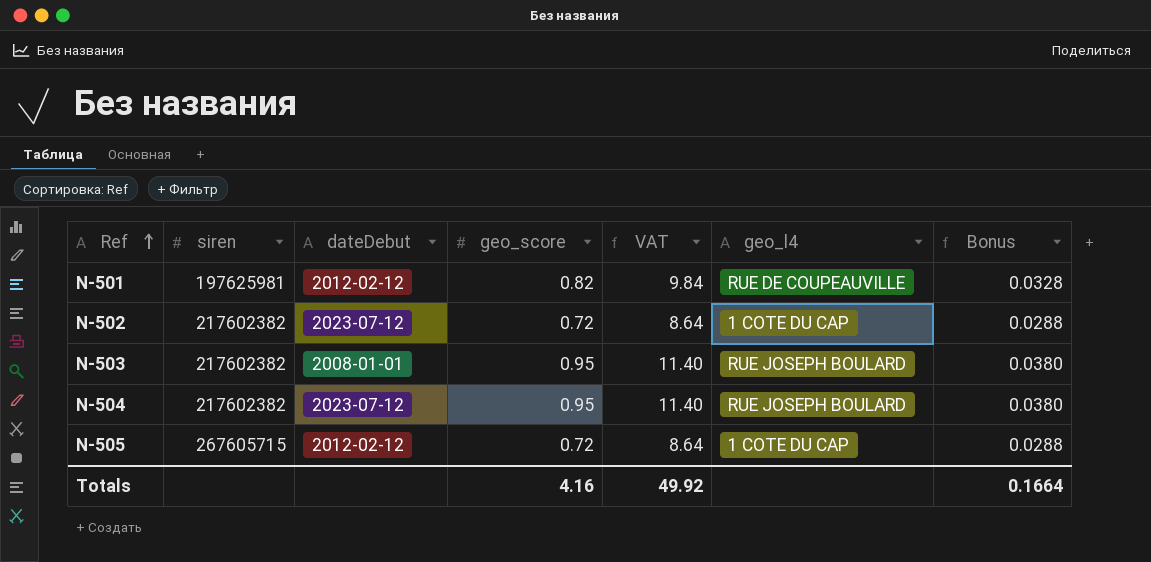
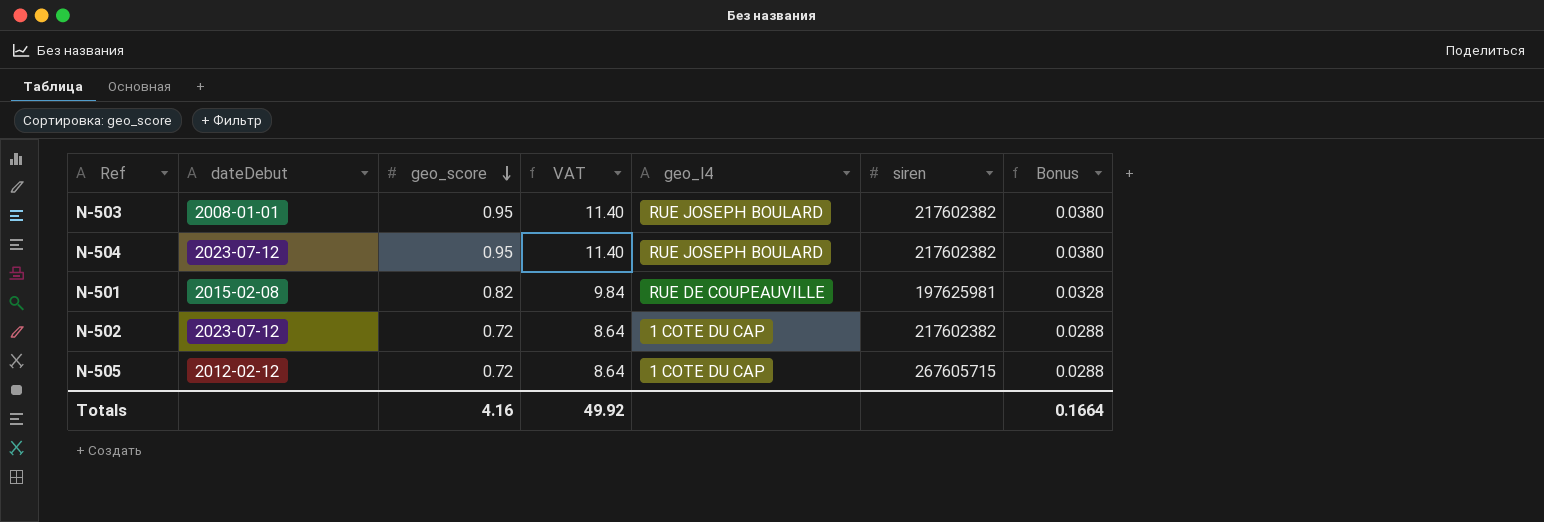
row order: Ref ascending -> geo_score descending
column siren | position: 2 -> 6
N-501 | dateDebut: 2012-02-12 -> 2015-02-08

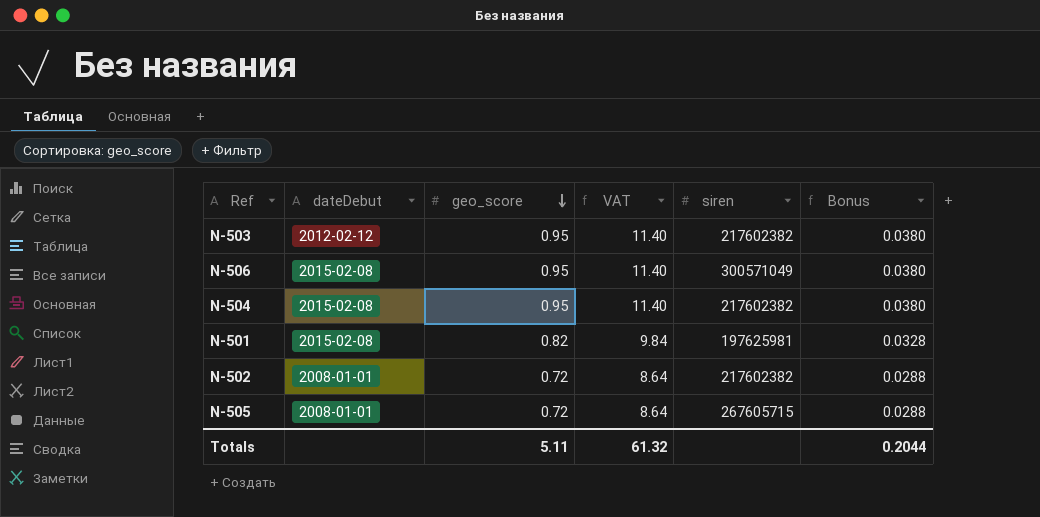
column geo_l4 | position: 5 -> none
N-503 | dateDebut: 2008-01-01 -> 2012-02-12
row N-506: none -> 2015-02-08 | 0.95 | 11.40 | 300571049 | 0.0380
N-504 | dateDebut: 2023-07-12 -> 2015-02-08
N-502 | dateDebut: 2023-07-12 -> 2008-01-01
N-505 | dateDebut: 2012-02-12 -> 2008-01-01
Totals | geo_score: 4.16 -> 5.11
Totals | VAT: 49.92 -> 61.32
Totals | Bonus: 0.1664 -> 0.2044

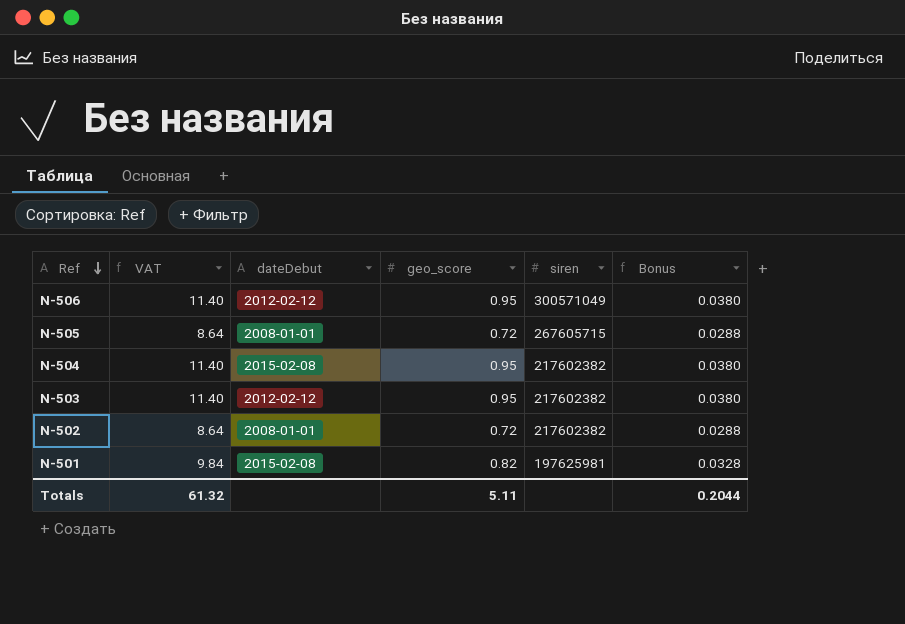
row order: geo_score descending -> Ref descending
column VAT | position: 4 -> 2
N-506 | dateDebut: 2015-02-08 -> 2012-02-12

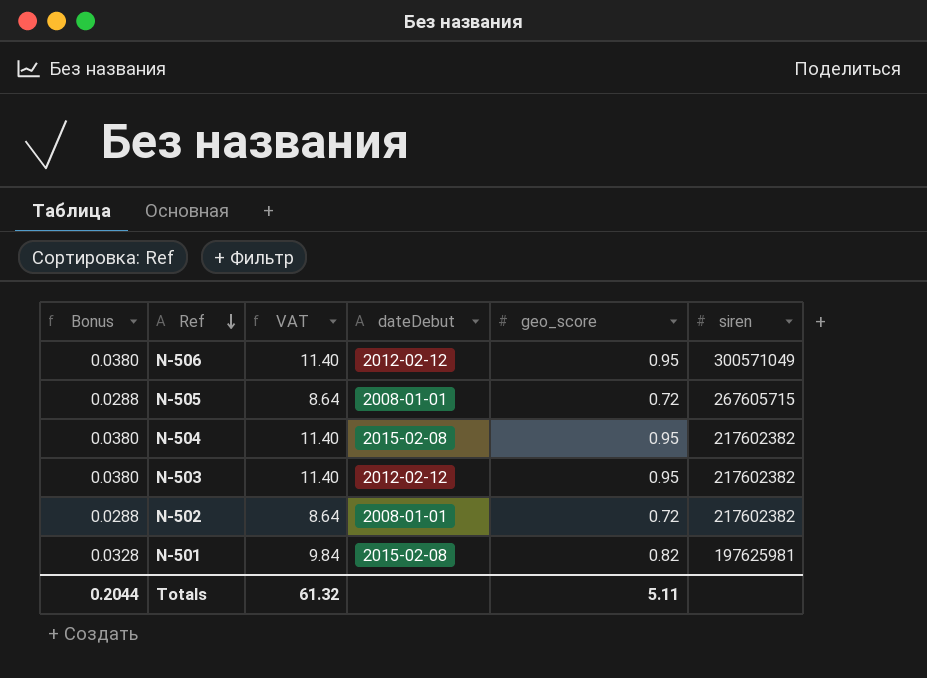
column Bonus | position: 6 -> 1

